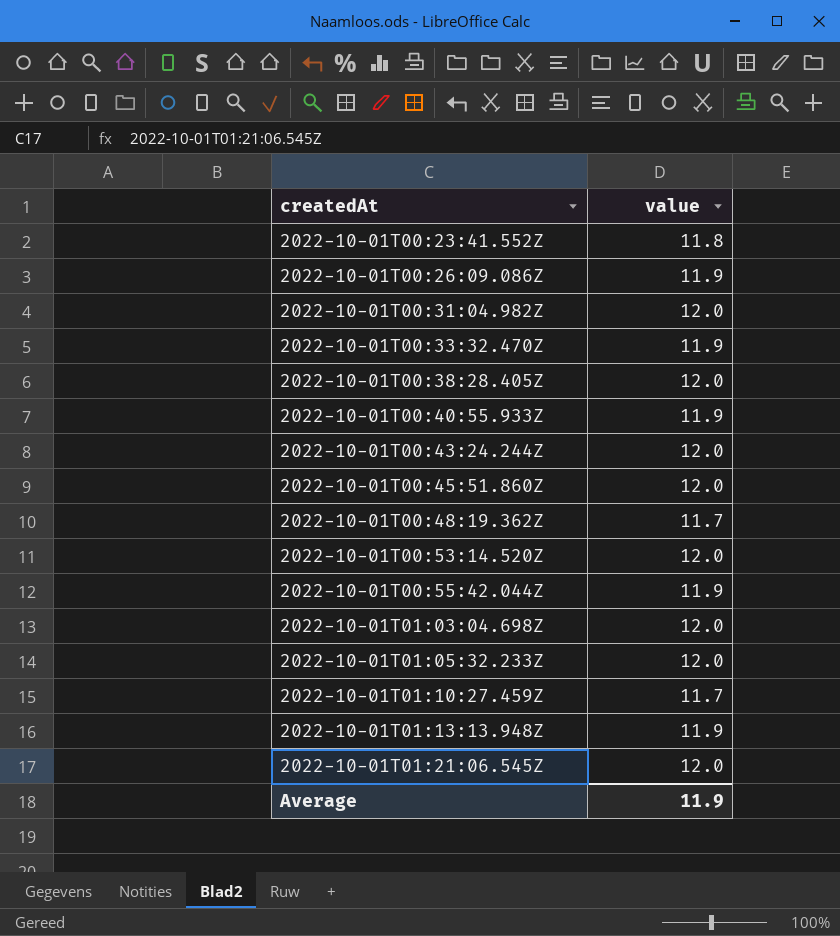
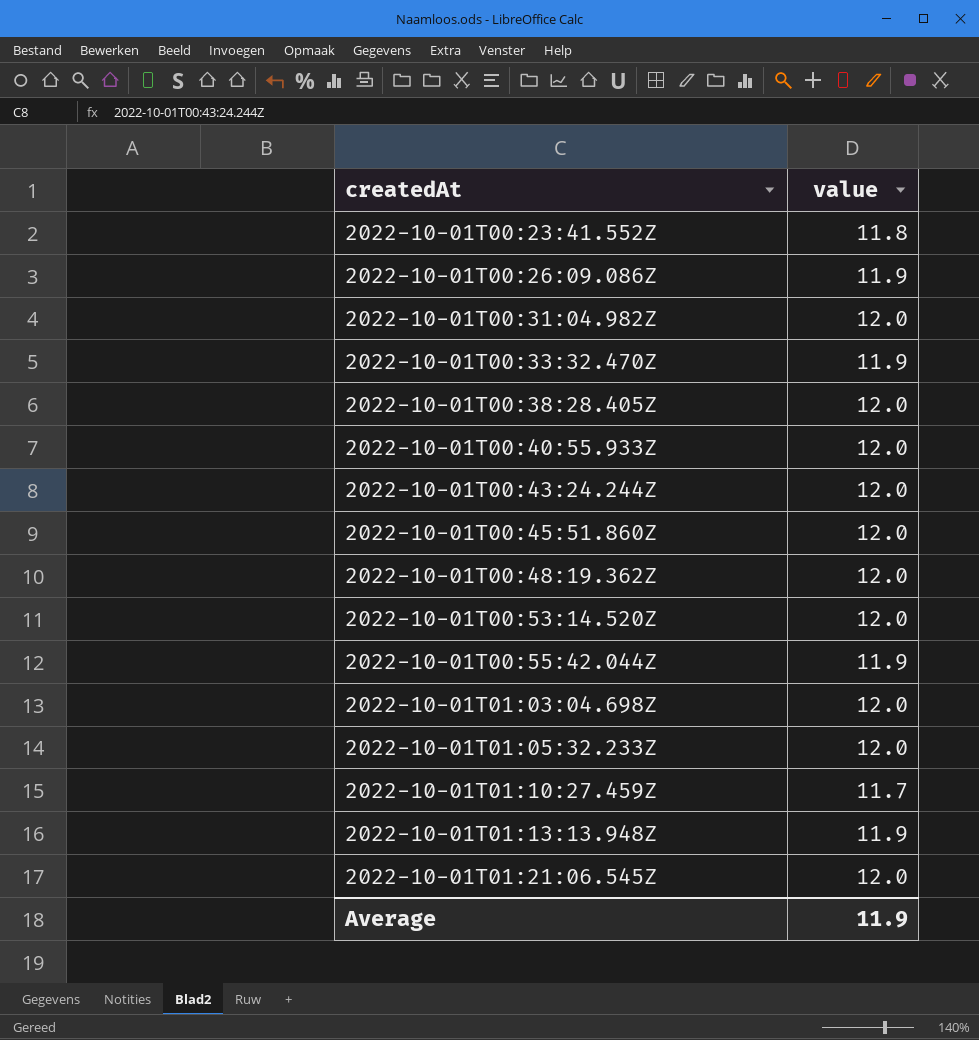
2022-10-01T00:40:55.933Z | value: 11.9 -> 12.0
2022-10-01T00:48:19.362Z | value: 11.7 -> 12.0

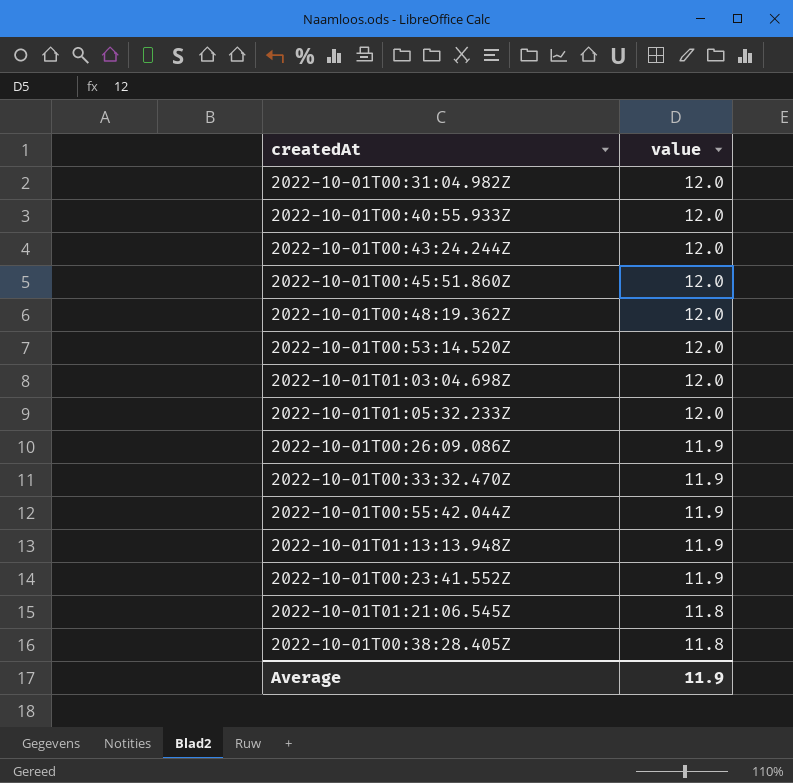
row order: createdAt ascending -> value descending
row 2022-10-01T01:10:27.459Z: 11.7 -> none
2022-10-01T00:23:41.552Z | value: 11.8 -> 11.9
2022-10-01T01:21:06.545Z | value: 12.0 -> 11.8
2022-10-01T00:38:28.405Z | value: 12.0 -> 11.8

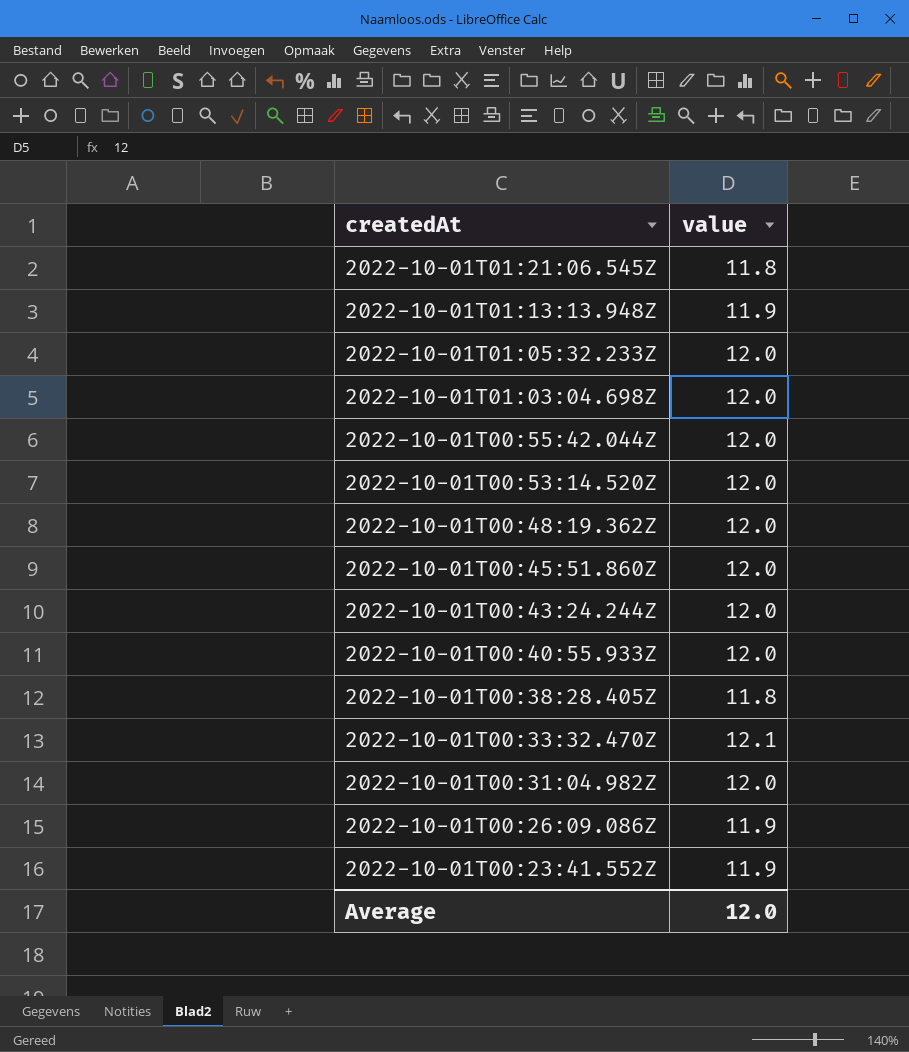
row order: value descending -> createdAt descending
2022-10-01T00:55:42.044Z | value: 11.9 -> 12.0
2022-10-01T00:33:32.470Z | value: 11.9 -> 12.1
Average | value: 11.9 -> 12.0

